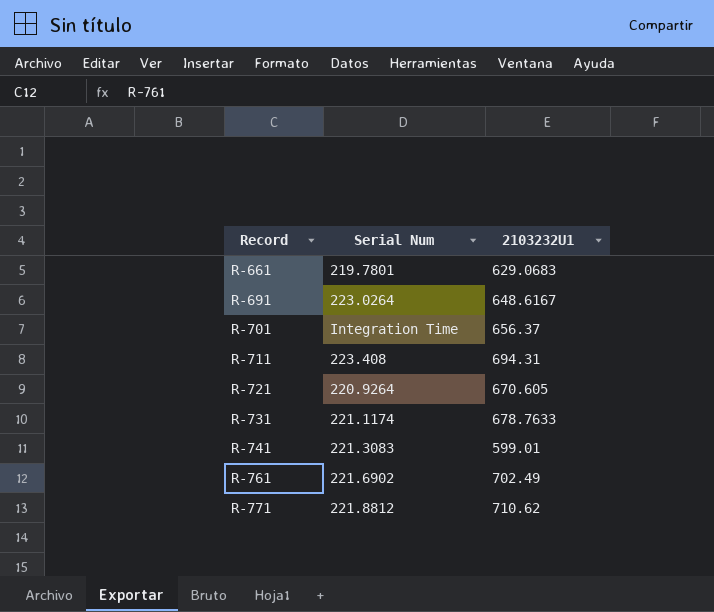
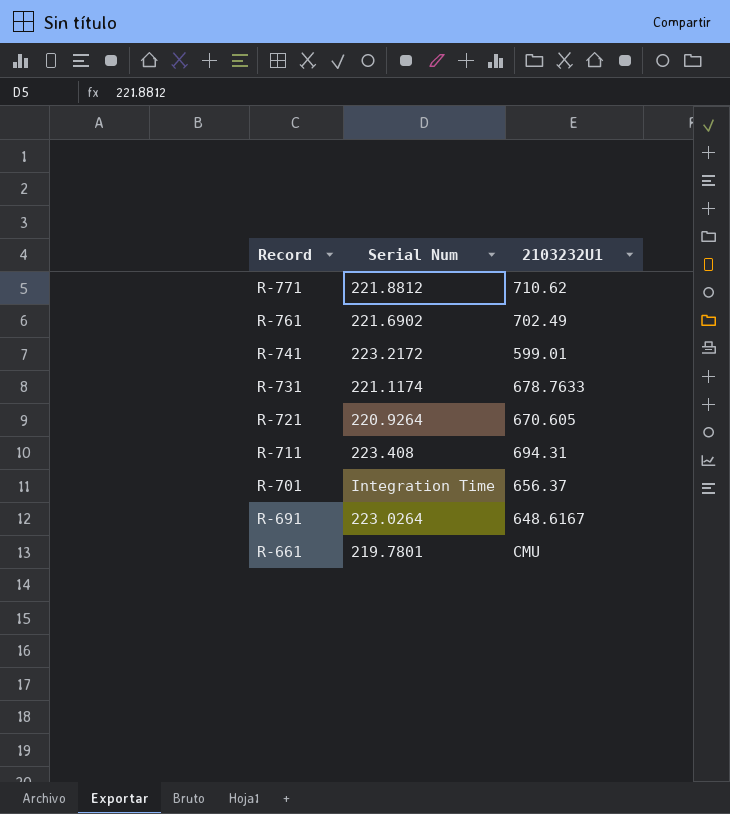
row order: Record ascending -> Record descending
R-741 | Serial Num: 221.3083 -> 223.2172
R-661 | 2103232U1: 629.0683 -> CMU

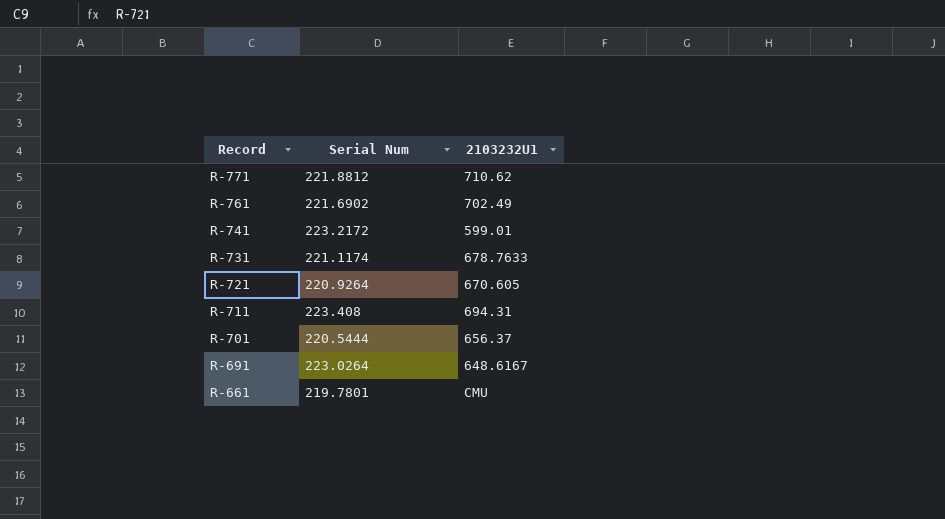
R-701 | Serial Num: Integration Time -> 220.5444

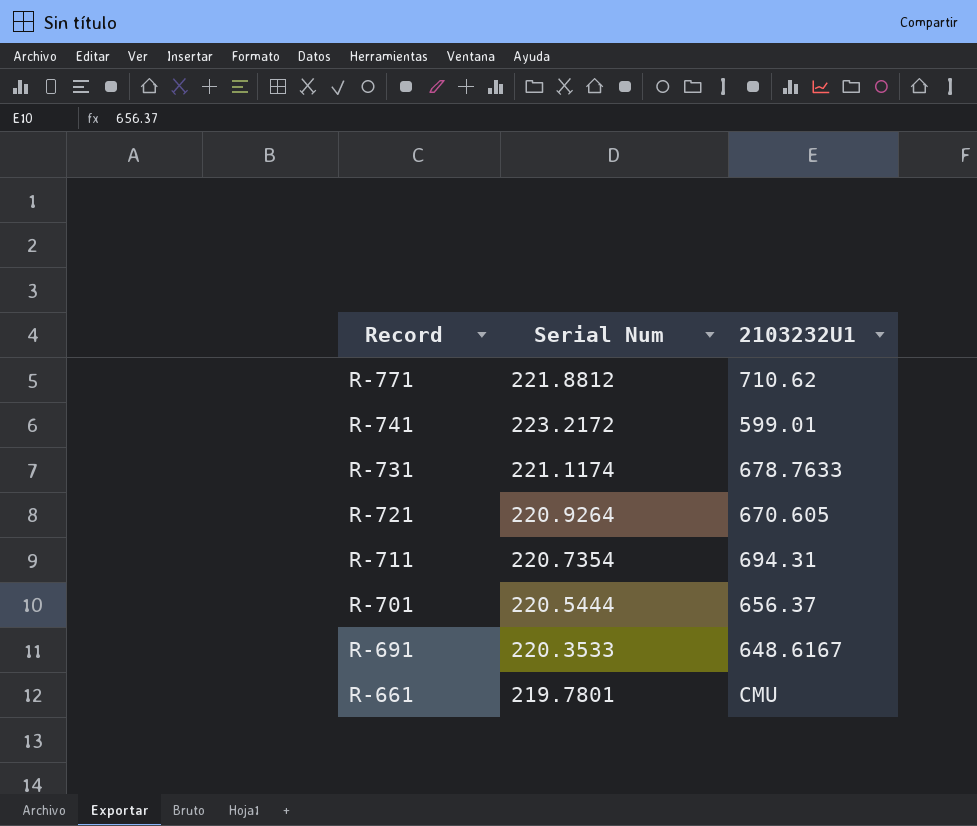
row R-761: 221.6902 | 702.49 -> none
R-711 | Serial Num: 223.408 -> 220.7354
R-691 | Serial Num: 223.0264 -> 220.3533

